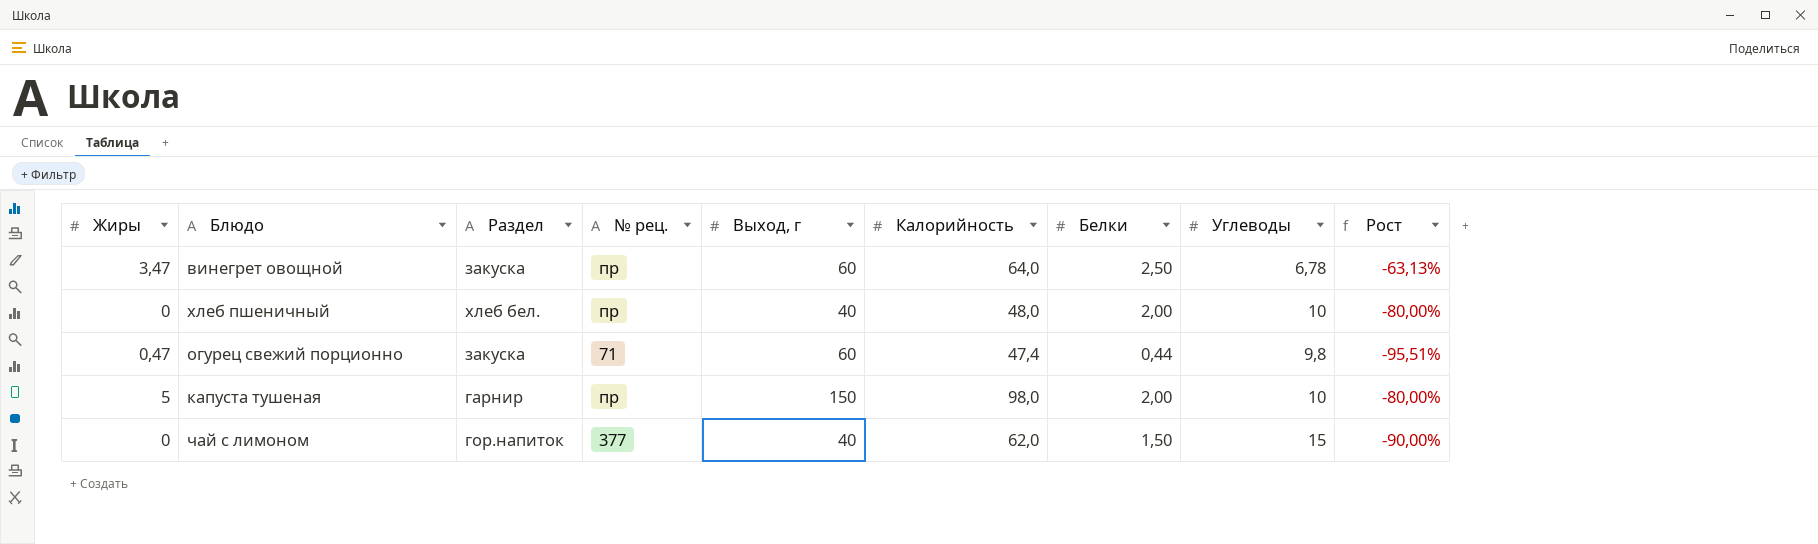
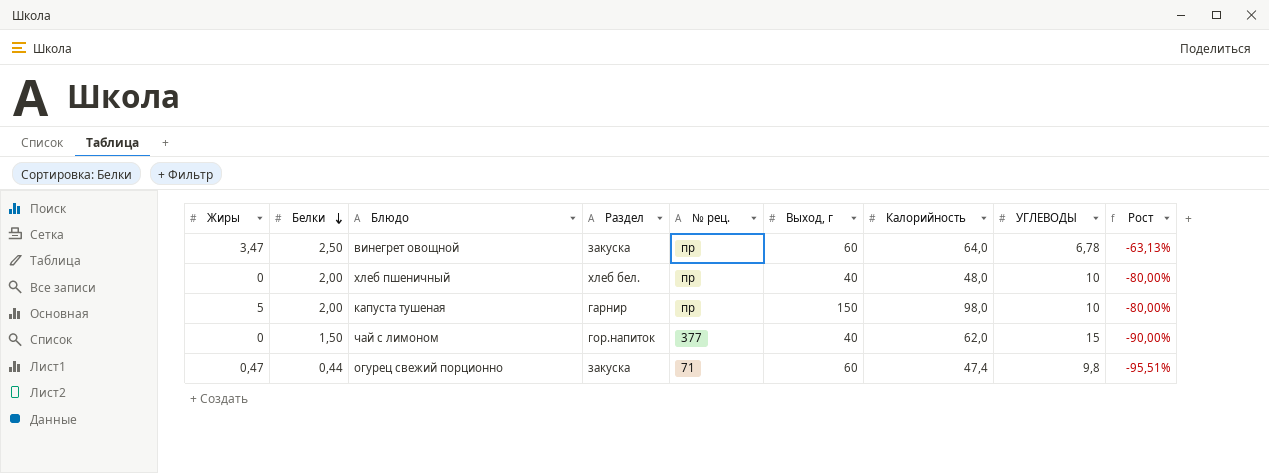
row order: none -> Белки descending
column Белки | position: 7 -> 2
column name: Углеводы -> УГЛЕВОДЫ

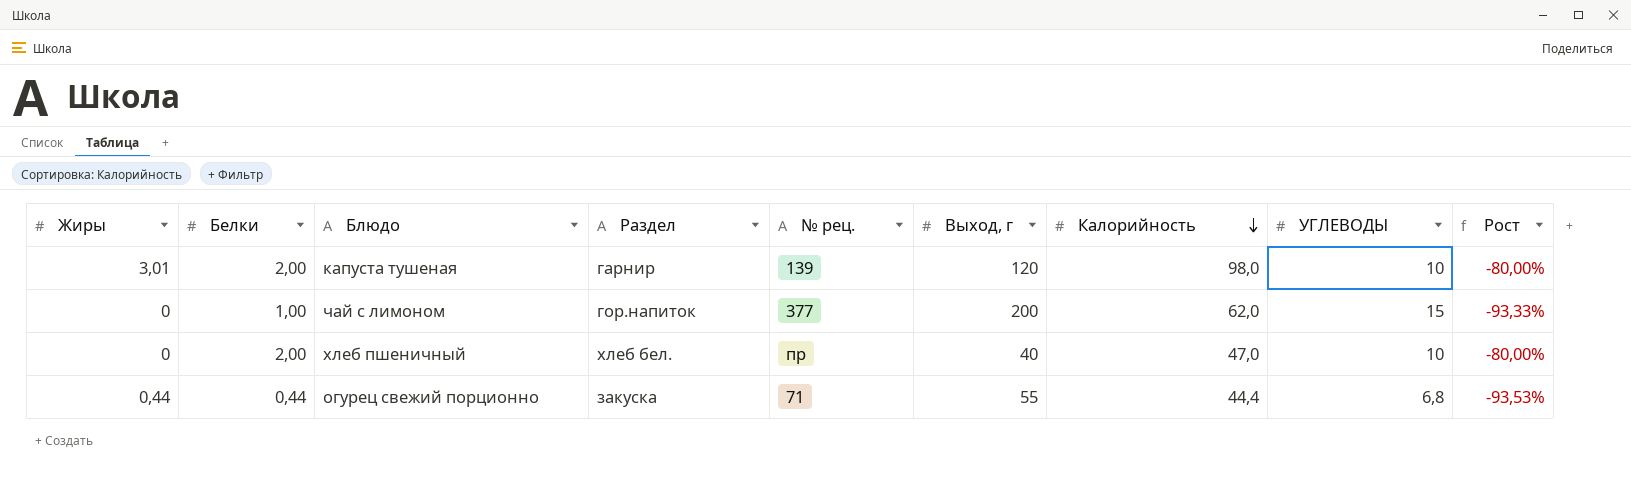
row order: Белки descending -> Калорийность descending
row винегрет овощной: 3,47 | 2,50 | закуска | пр | 60 | 64,0 | 6,78 | -63,13% -> none
капуста тушеная | Жиры: 5 -> 3,01
капуста тушеная | № рец.: пр -> 139
капуста тушеная | Выход, г: 150 -> 120
чай с лимоном | Белки: 1,50 -> 1,00
чай с лимоном | Выход, г: 40 -> 200
чай с лимоном | Рост: -90,00% -> -93,33%
хлеб пшеничный | Калорийность: 48,0 -> 47,0
огурец свежий порционно | Жиры: 0,47 -> 0,44
огурец свежий порционно | Выход, г: 60 -> 55
огурец свежий порционно | Калорийность: 47,4 -> 44,4
огурец свежий порционно | УГЛЕВОДЫ: 9,8 -> 6,8
огурец свежий порционно | Рост: -95,51% -> -93,53%

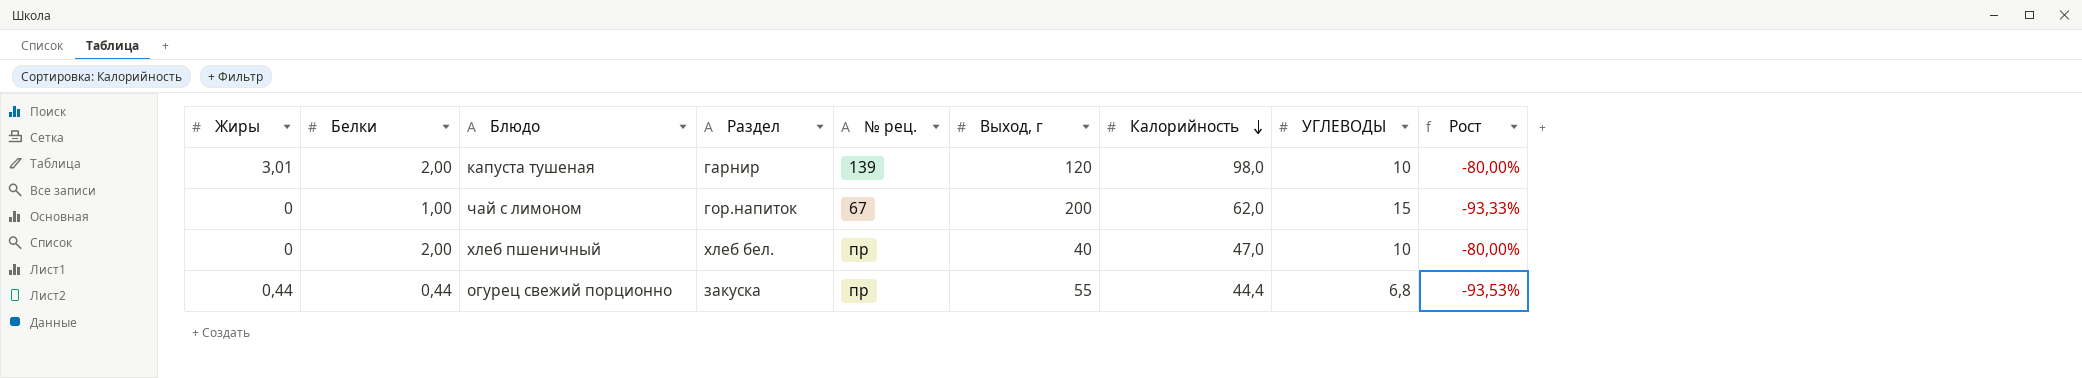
чай с лимоном | № рец.: 377 -> 67
огурец свежий порционно | № рец.: 71 -> пр

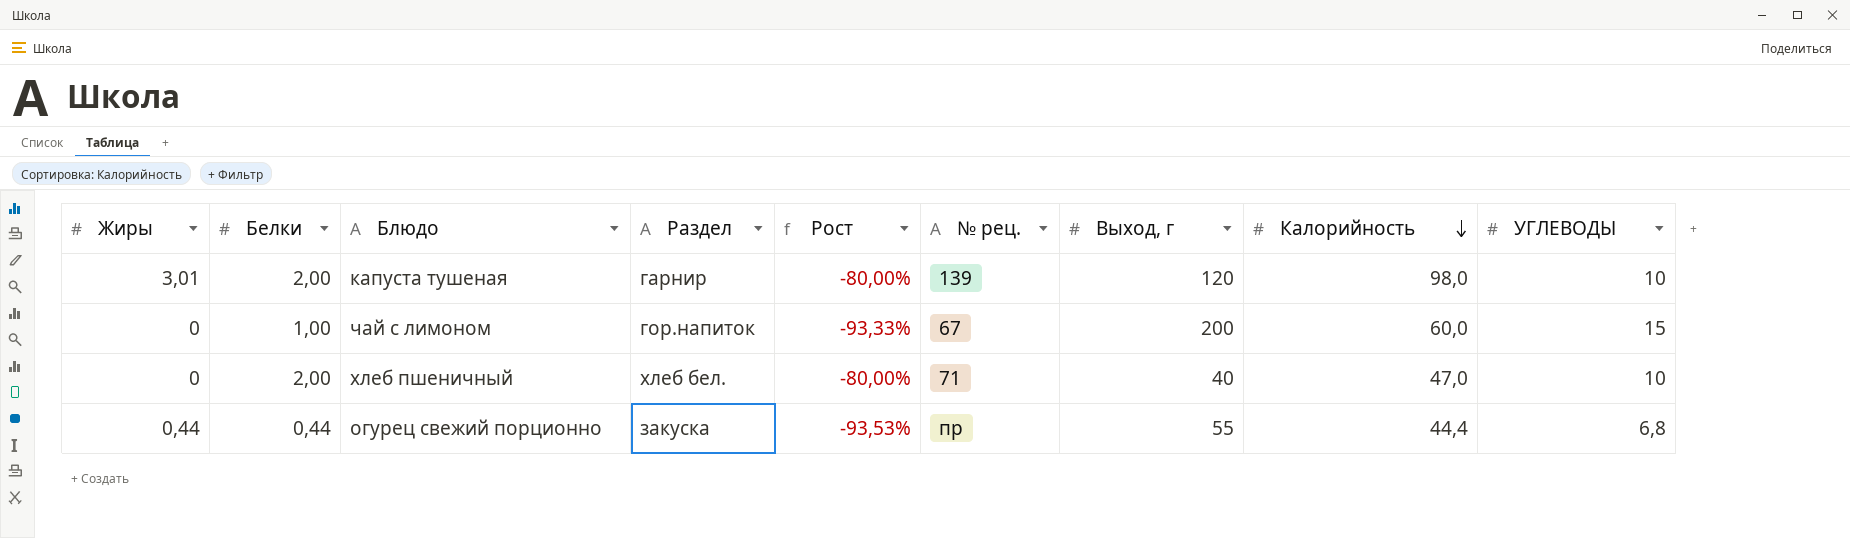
column Рост | position: 9 -> 5
чай с лимоном | Калорийность: 62,0 -> 60,0
хлеб пшеничный | № рец.: пр -> 71

